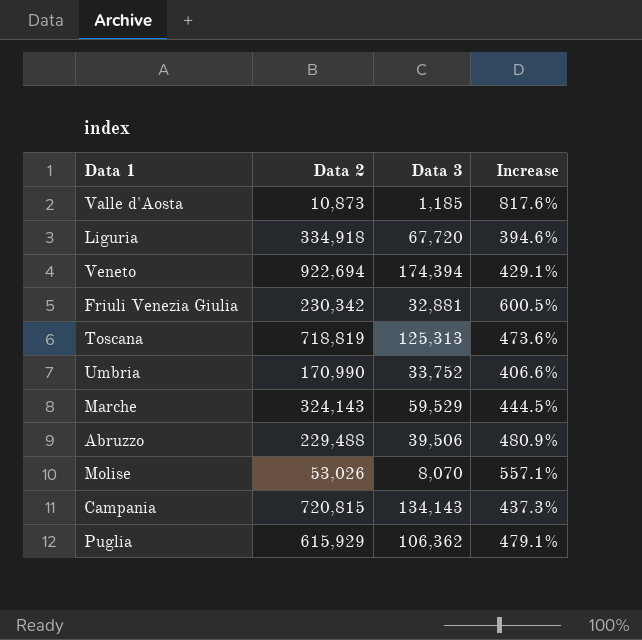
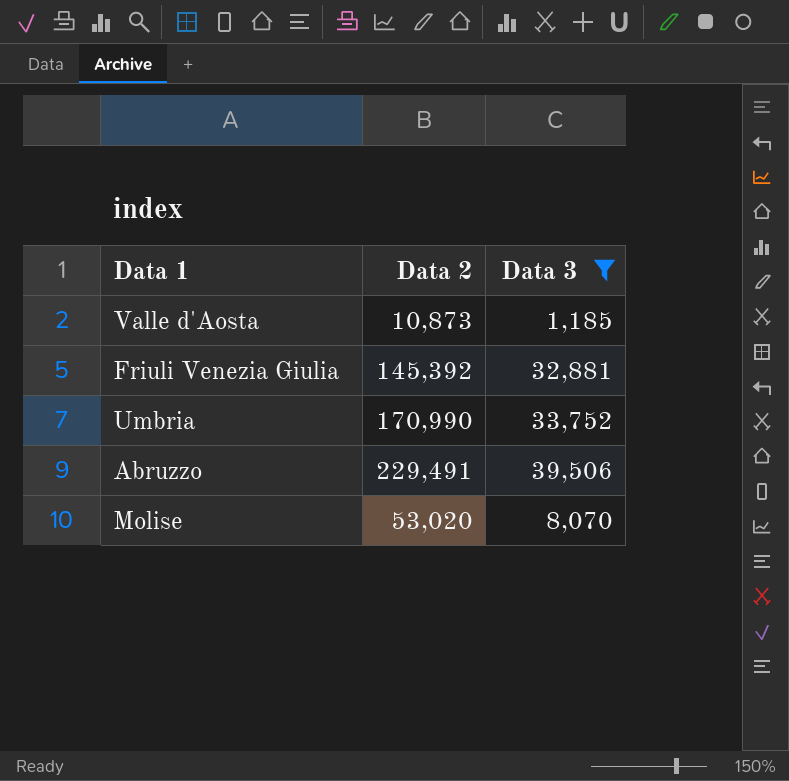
filter: none -> Data 3 <= 39,506
column Increase | formula: ([Data 2] - [Data 3]) / [Data 3] -> none
Friuli Venezia Giulia | Data 2: 230,342 -> 145,392
Abruzzo | Data 2: 229,488 -> 229,491
Molise | Data 2: 53,026 -> 53,020

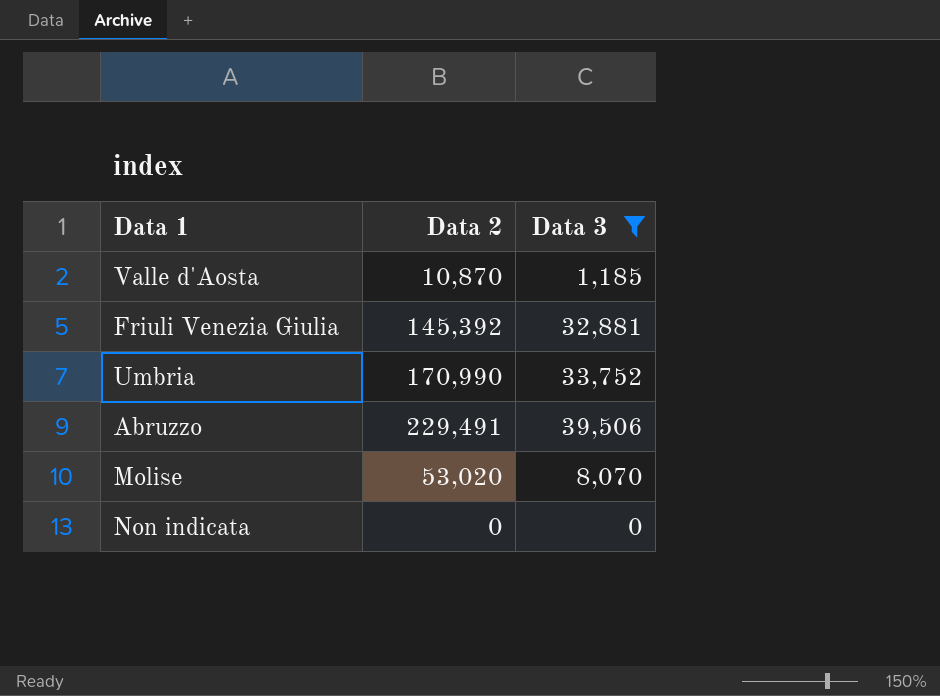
Valle d'Aosta | Data 2: 10,873 -> 10,870
row Non indicata: none -> 0 | 0

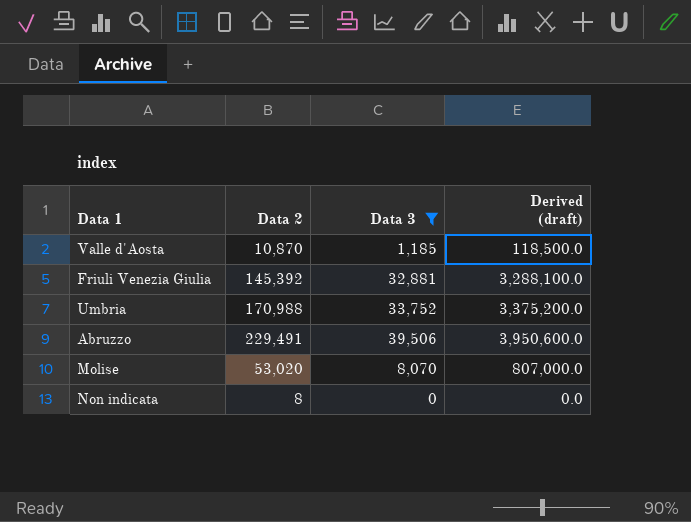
column Derived (draft) | formula: none -> [Data 3] * 100
Umbria | Data 2: 170,990 -> 170,988
Non indicata | Data 2: 0 -> 8

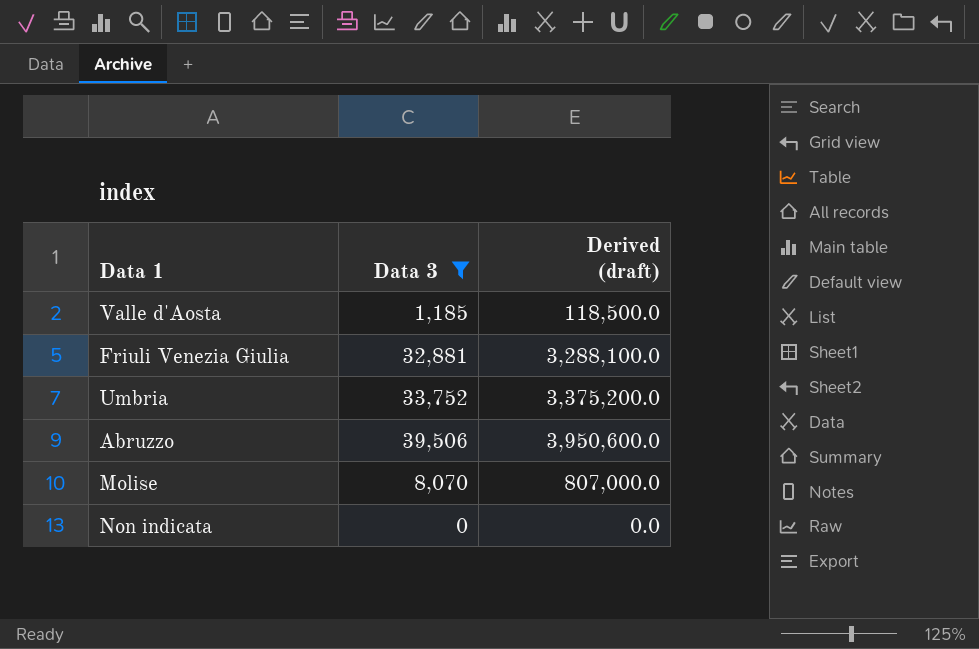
column Data 2 | position: 2 -> none

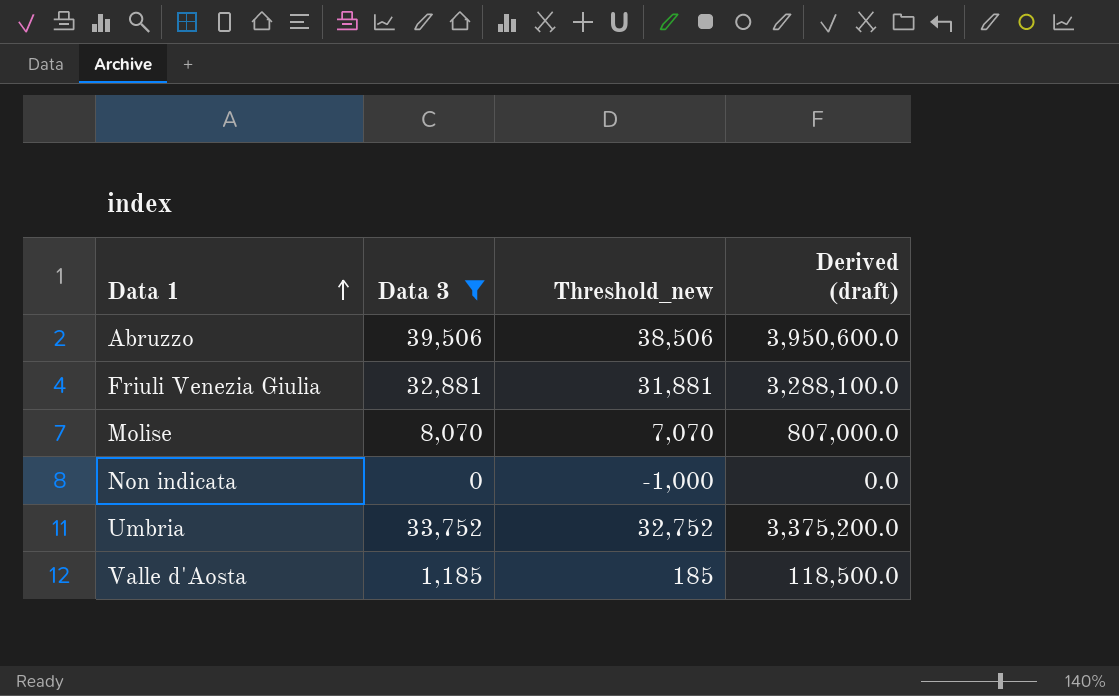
row order: none -> Data 1 ascending
column Threshold_new | formula: none -> [Data 3] - 1000

